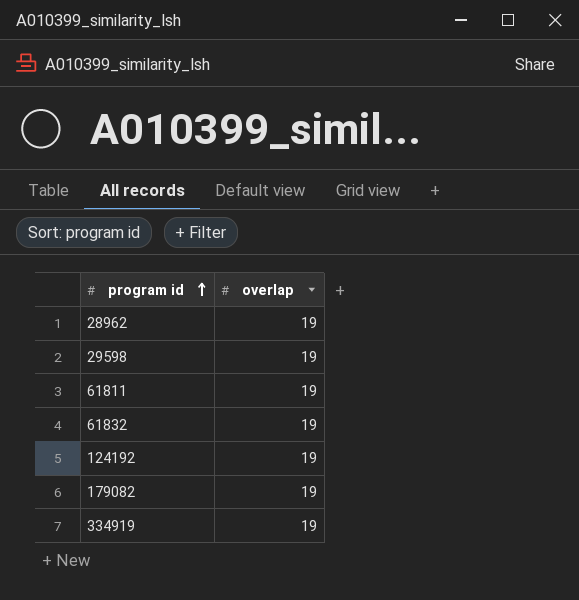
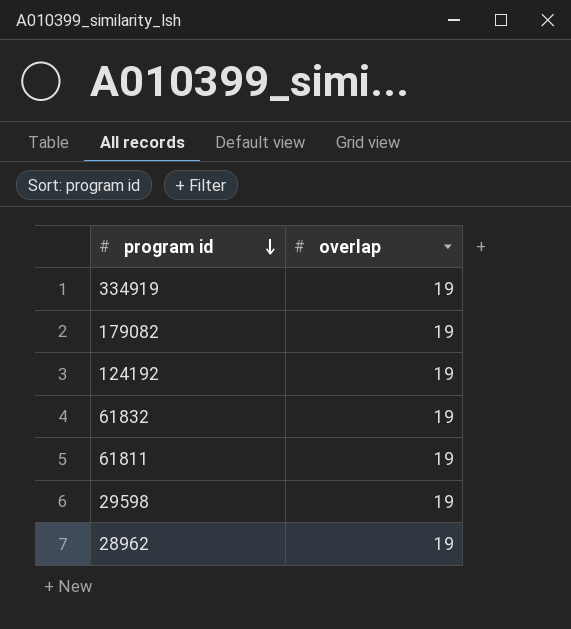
row order: program id ascending -> program id descending

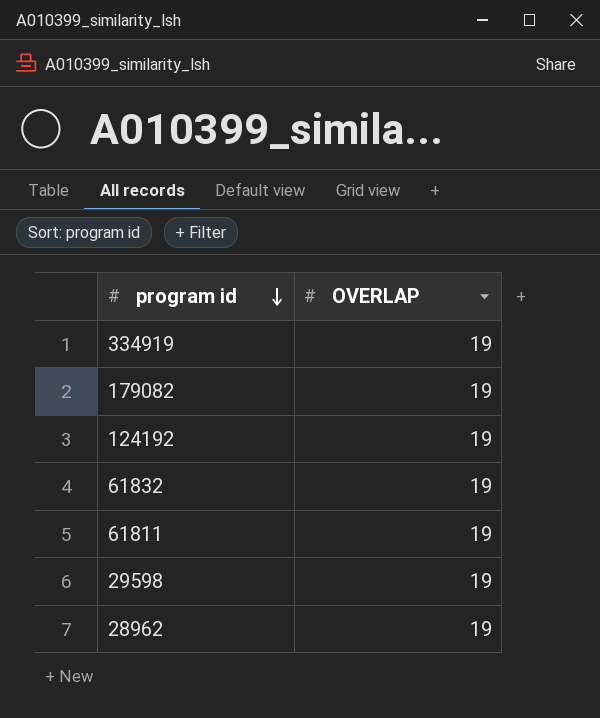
column name: overlap -> OVERLAP

